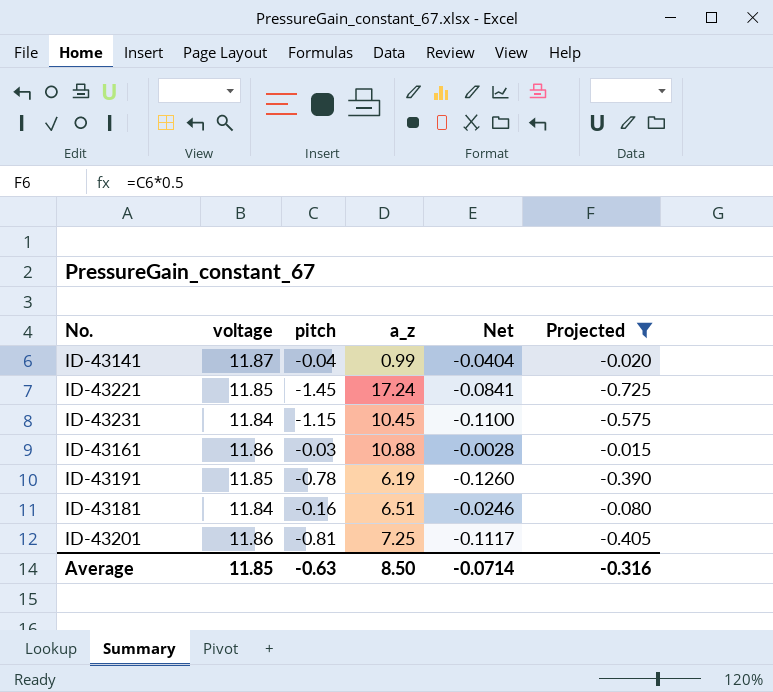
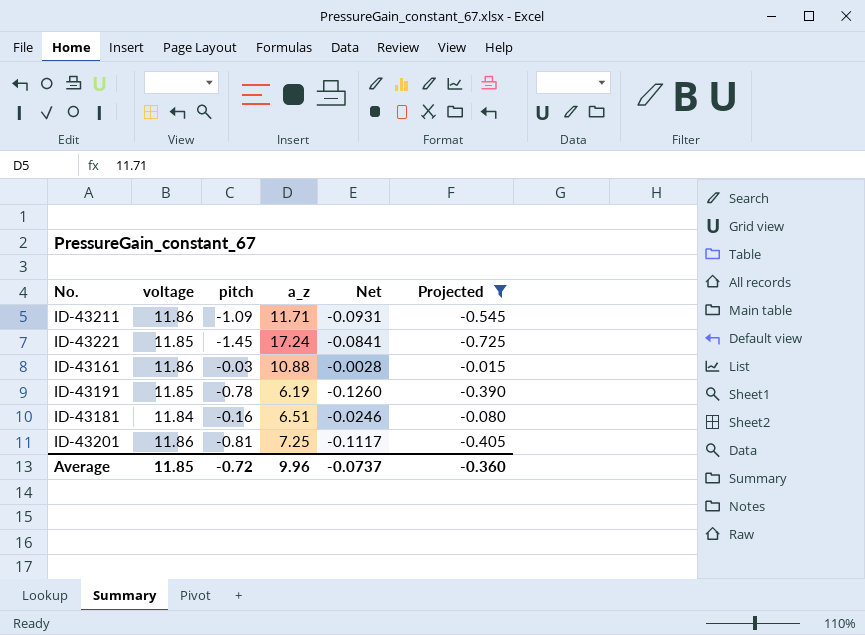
row ID-43141: 11.87 | -0.04 | 0.99 | -0.0404 | -0.020 -> none
row ID-43231: 11.84 | -1.15 | 10.45 | -0.1100 | -0.575 -> none
row ID-43211: none -> 11.86 | -1.09 | 11.71 | -0.0931 | -0.545
Average | pitch: -0.63 -> -0.72
Average | a_z: 8.50 -> 9.96
Average | Net: -0.0714 -> -0.0737
Average | Projected: -0.316 -> -0.360

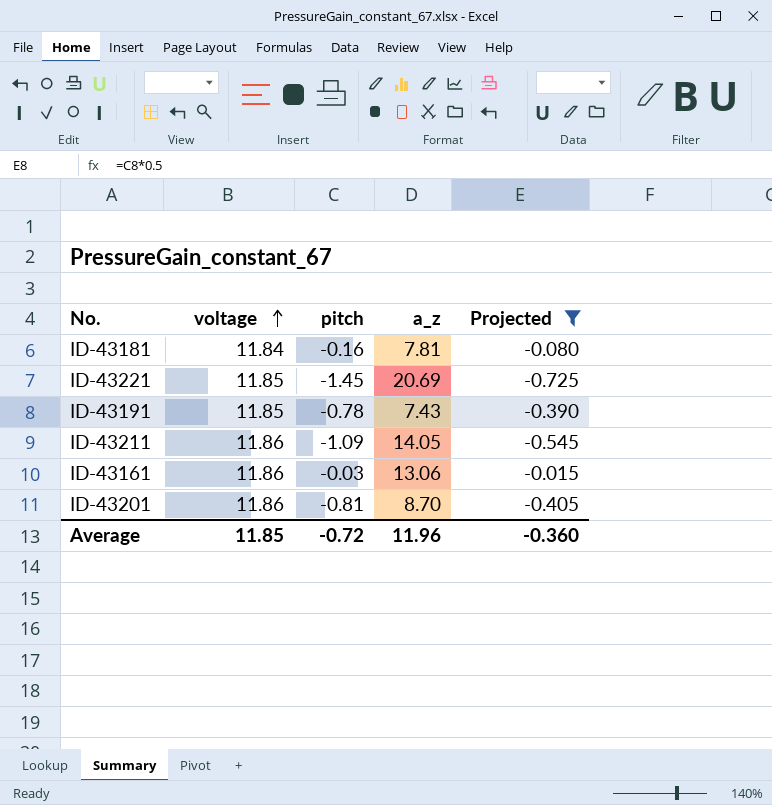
row order: none -> voltage ascending
column Net | formula: [pitch] / [a_z] -> none
ID-43181 | a_z: 6.51 -> 7.81
ID-43221 | a_z: 17.24 -> 20.69
ID-43191 | a_z: 6.19 -> 7.43
ID-43211 | a_z: 11.71 -> 14.05
ID-43161 | a_z: 10.88 -> 13.06
ID-43201 | a_z: 7.25 -> 8.70
Average | a_z: 9.96 -> 11.96

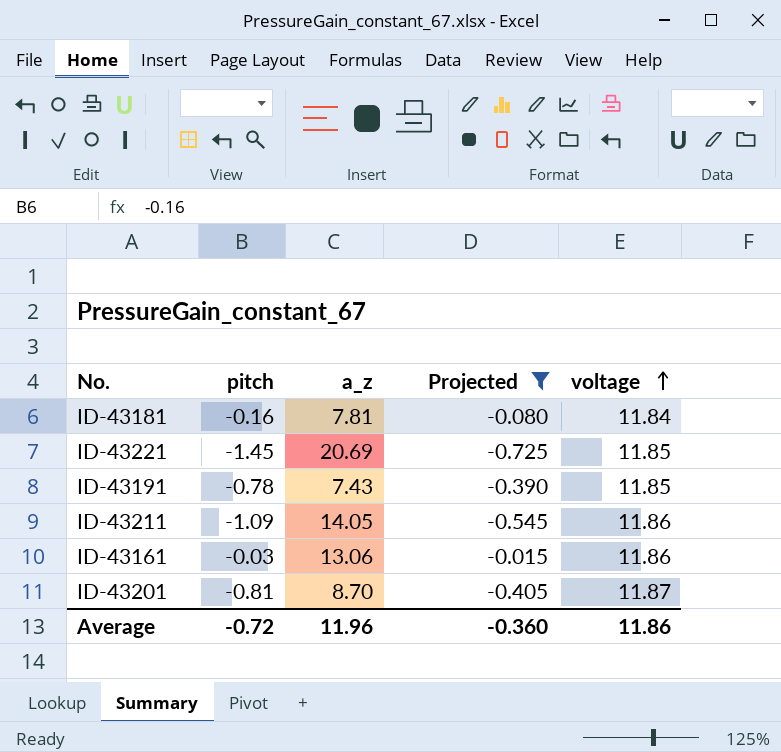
column voltage | position: 2 -> 5
ID-43201 | voltage: 11.86 -> 11.87
Average | voltage: 11.85 -> 11.86

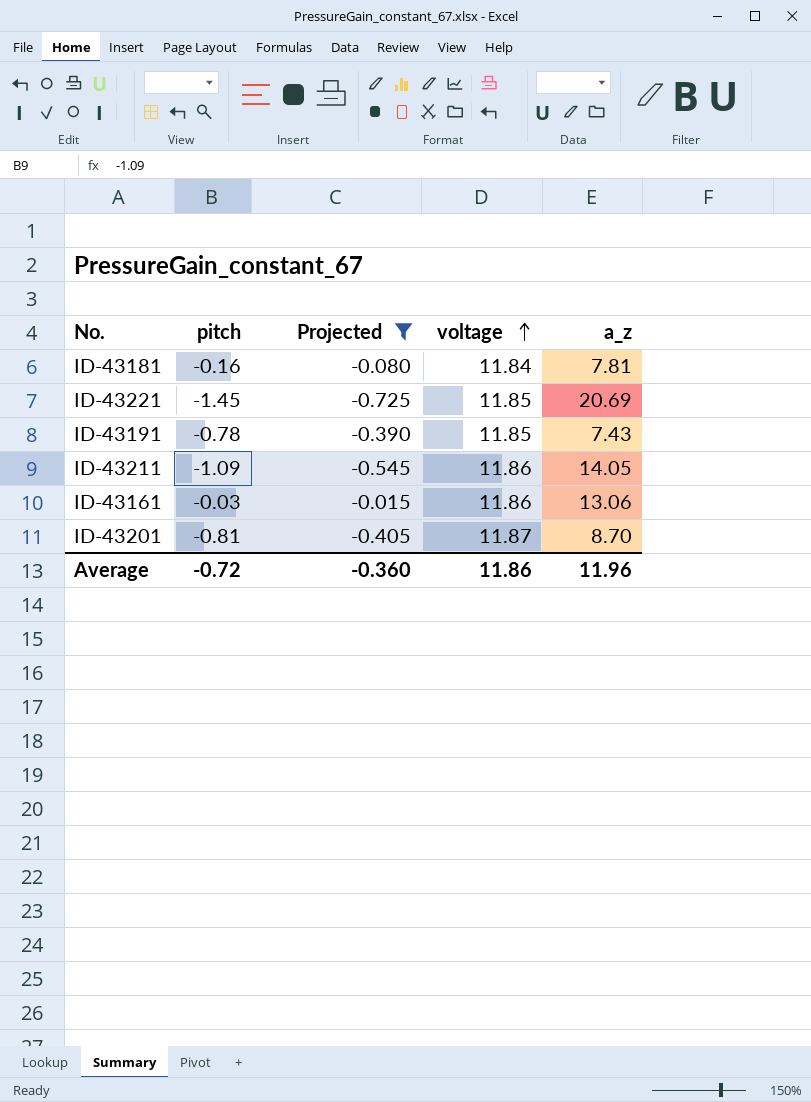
column a_z | position: 3 -> 5

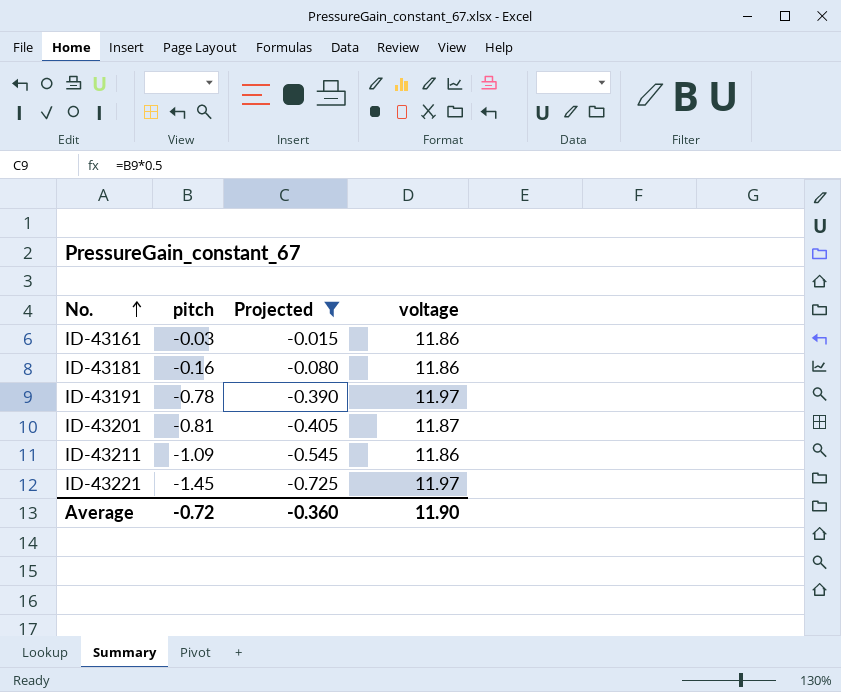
row order: voltage ascending -> No. ascending
column a_z | position: 5 -> none
ID-43181 | voltage: 11.84 -> 11.86
ID-43191 | voltage: 11.85 -> 11.97
ID-43221 | voltage: 11.85 -> 11.97
Average | voltage: 11.86 -> 11.90

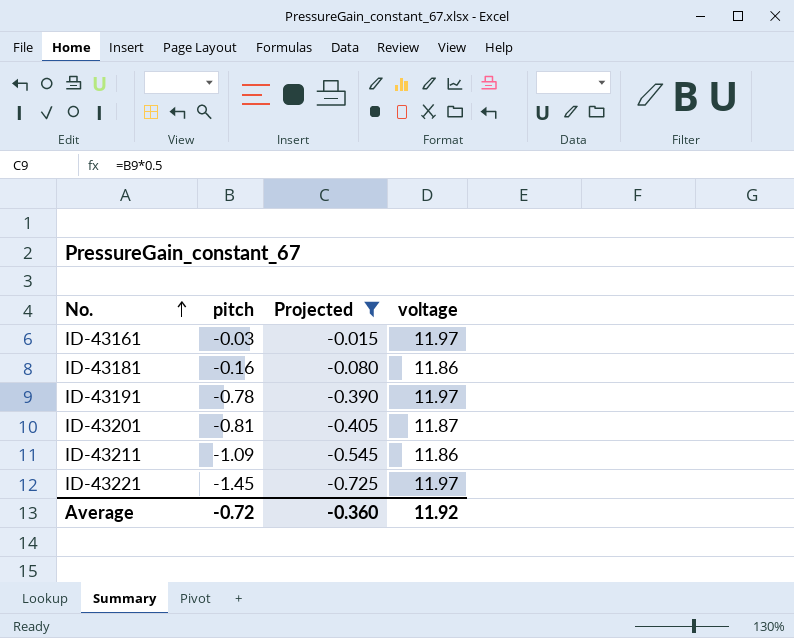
ID-43161 | voltage: 11.86 -> 11.97
Average | voltage: 11.90 -> 11.92

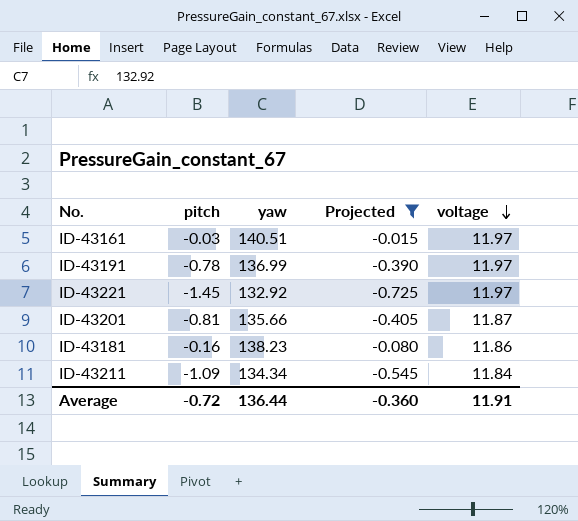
row order: No. ascending -> voltage descending
column yaw | position: none -> 3
ID-43211 | voltage: 11.86 -> 11.84
Average | voltage: 11.92 -> 11.91

